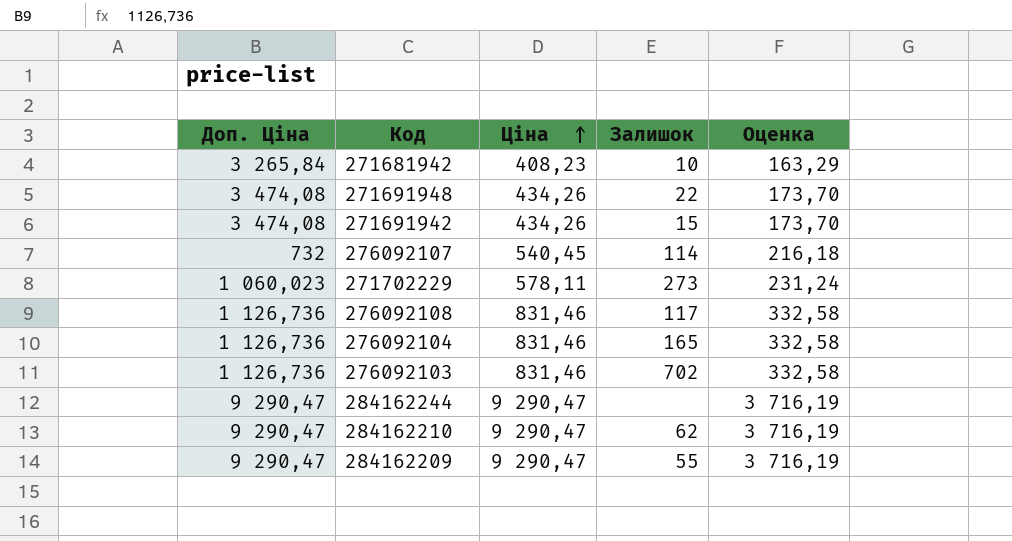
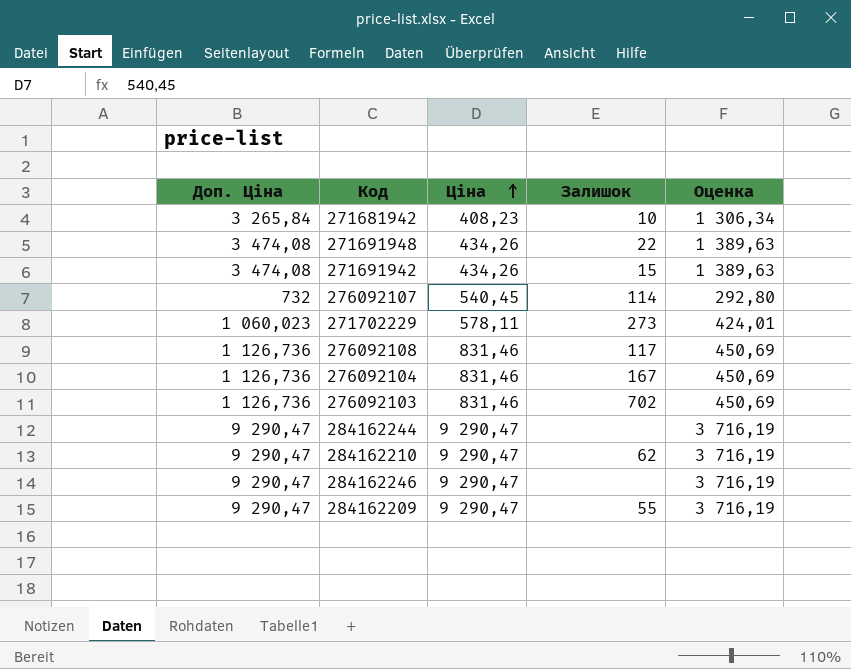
column Оценка | formula: [Ціна] * 0,4 -> [Доп. Ціна] * 0,4
276092104 | Залишок: 165 -> 167
row 284162246: none -> 9 290,47 | 9 290,47 | none | 3 716,19

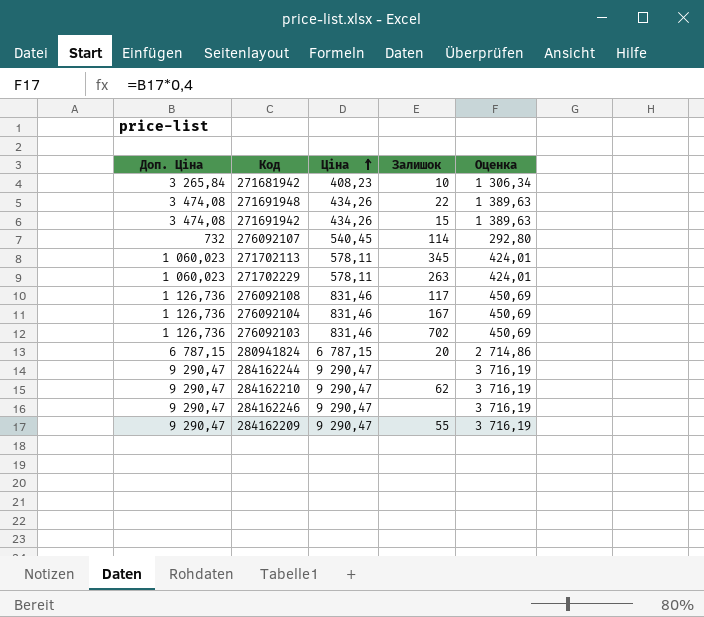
row 271702113: none -> 1 060,023 | 578,11 | 345 | 424,01
271702229 | Залишок: 273 -> 263
row 280941824: none -> 6 787,15 | 6 787,15 | 20 | 2 714,86

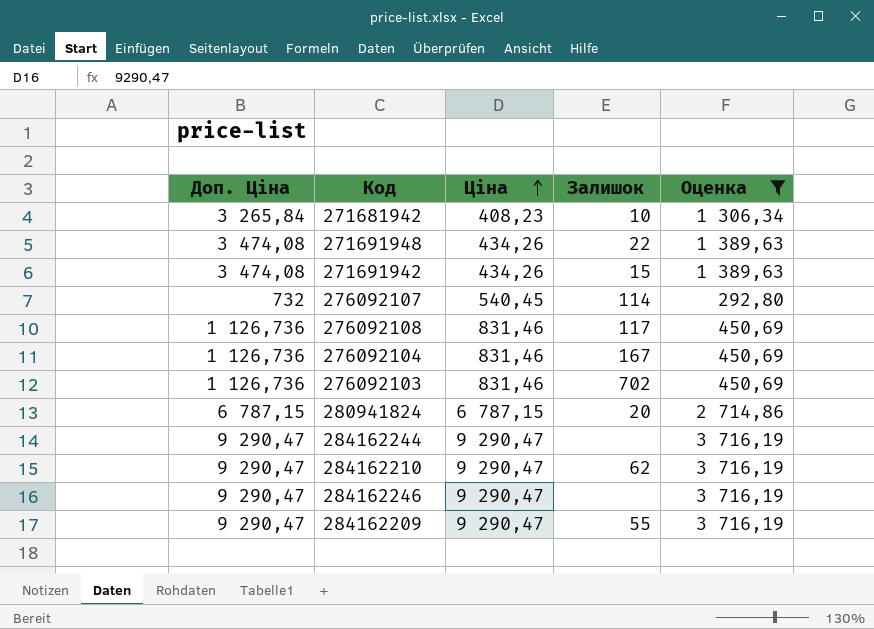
filter: none -> Оценка != 424,01

